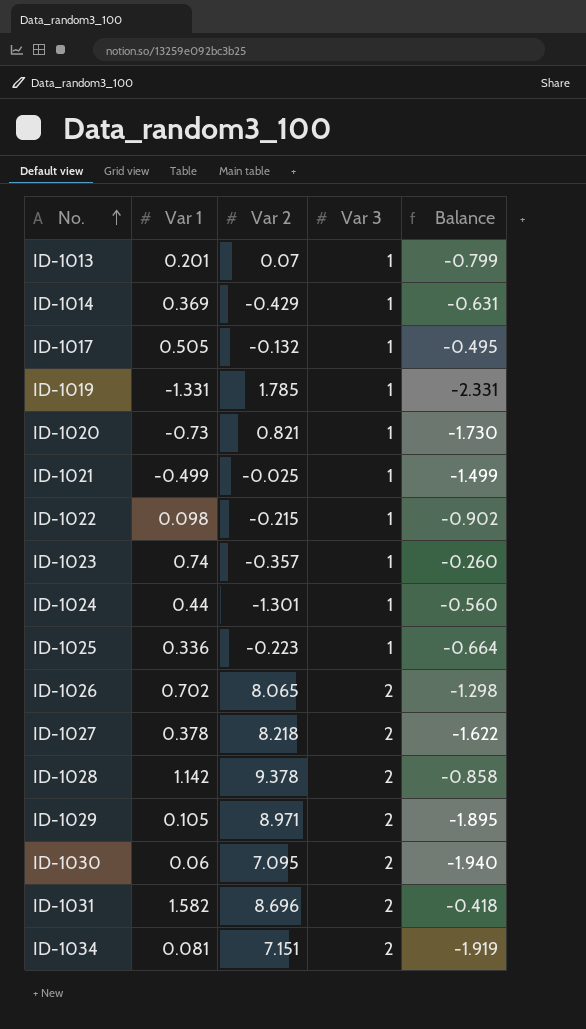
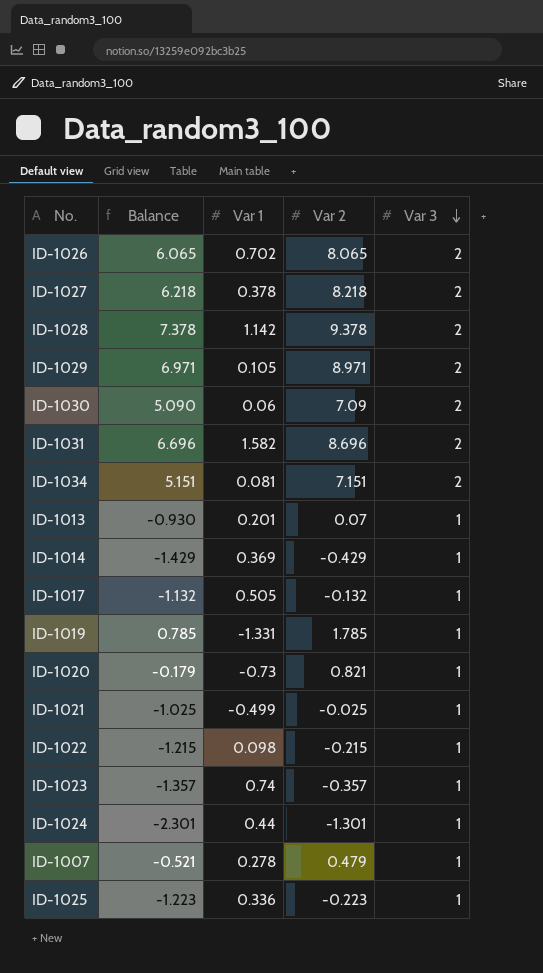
row order: No. ascending -> Var 3 descending
column Balance | formula: [Var 1] - [Var 3] -> [Var 2] - [Var 3]
column Balance | position: 5 -> 2
ID-1030 | Var 2: 7.095 -> 7.09
row ID-1007: none -> -0.521 | 0.278 | 0.479 | 1

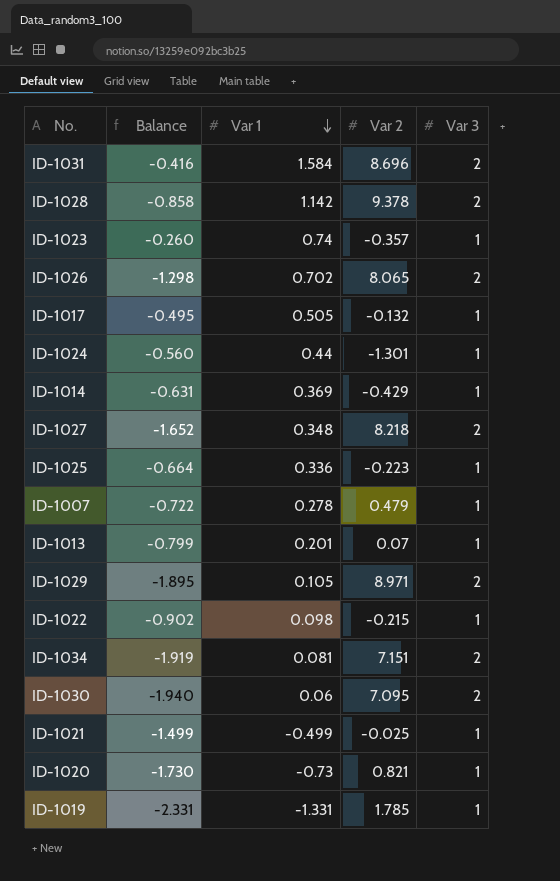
row order: Var 3 descending -> Var 1 descending
column Balance | formula: [Var 2] - [Var 3] -> [Var 1] - [Var 3]
ID-1031 | Var 1: 1.582 -> 1.584
ID-1027 | Var 1: 0.378 -> 0.348
ID-1030 | Var 2: 7.09 -> 7.095

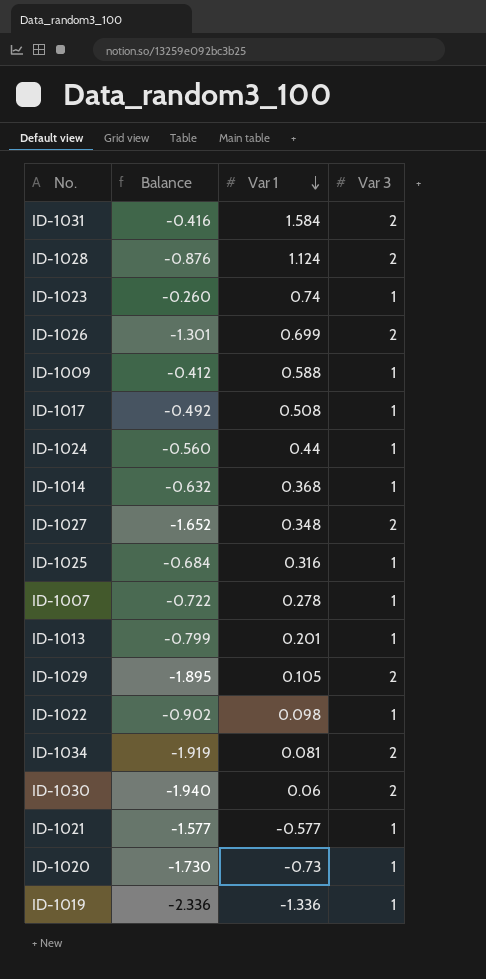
column Var 2 | position: 4 -> none
ID-1028 | Balance: -0.858 -> -0.876
ID-1028 | Var 1: 1.142 -> 1.124
ID-1026 | Balance: -1.298 -> -1.301
ID-1026 | Var 1: 0.702 -> 0.699
row ID-1009: none -> -0.412 | 0.588 | 1
ID-1017 | Balance: -0.495 -> -0.492
ID-1017 | Var 1: 0.505 -> 0.508
ID-1014 | Balance: -0.631 -> -0.632
ID-1014 | Var 1: 0.369 -> 0.368
ID-1025 | Balance: -0.664 -> -0.684
ID-1025 | Var 1: 0.336 -> 0.316
ID-1021 | Balance: -1.499 -> -1.577
ID-1021 | Var 1: -0.499 -> -0.577
ID-1019 | Balance: -2.331 -> -2.336
ID-1019 | Var 1: -1.331 -> -1.336

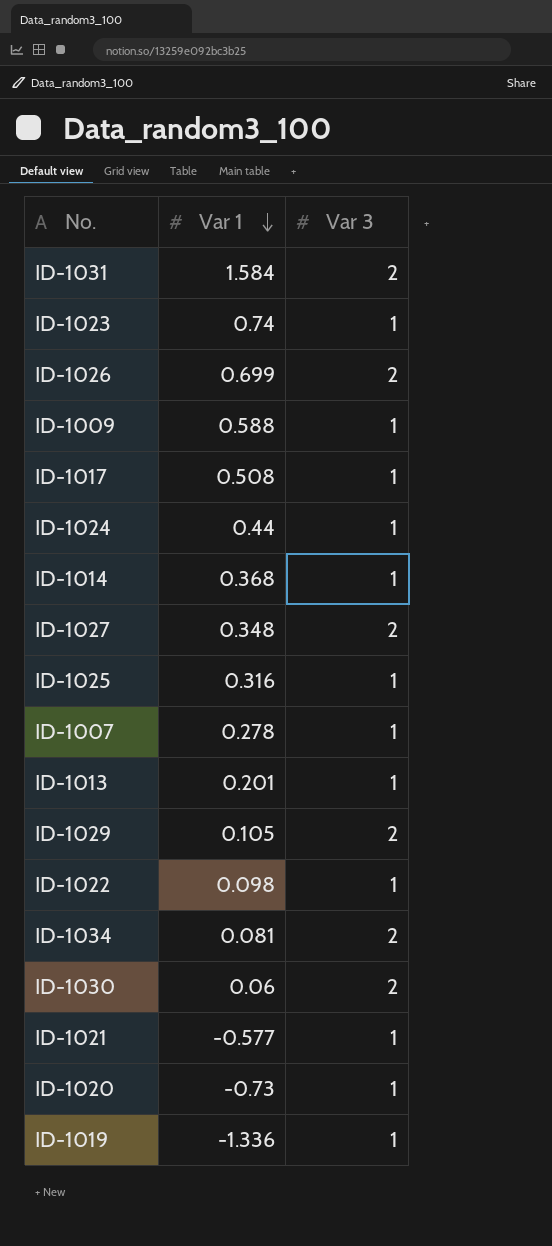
column Balance | formula: [Var 1] - [Var 3] -> none
row ID-1028: -0.876 | 1.124 | 2 -> none

